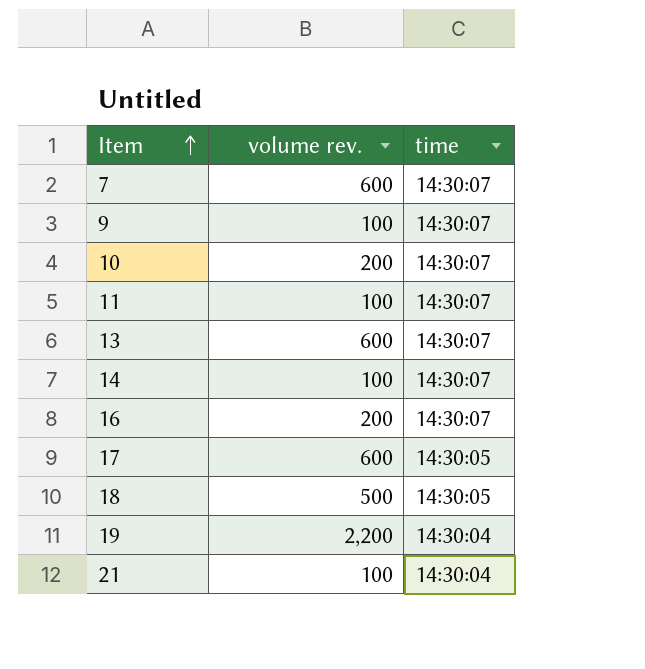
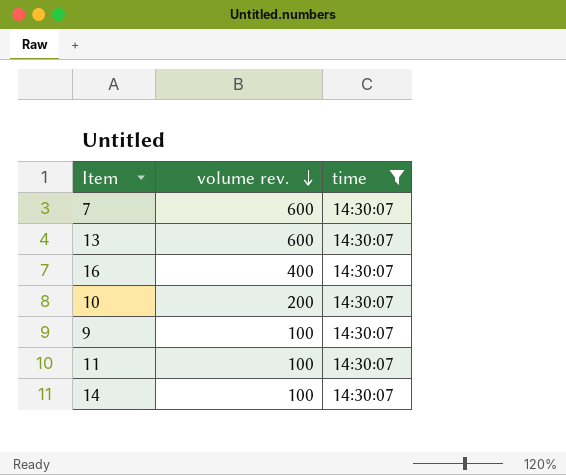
filter: none -> time = 14:30:07
row order: Item ascending -> volume rev. descending
16 | volume rev.: 200 -> 400

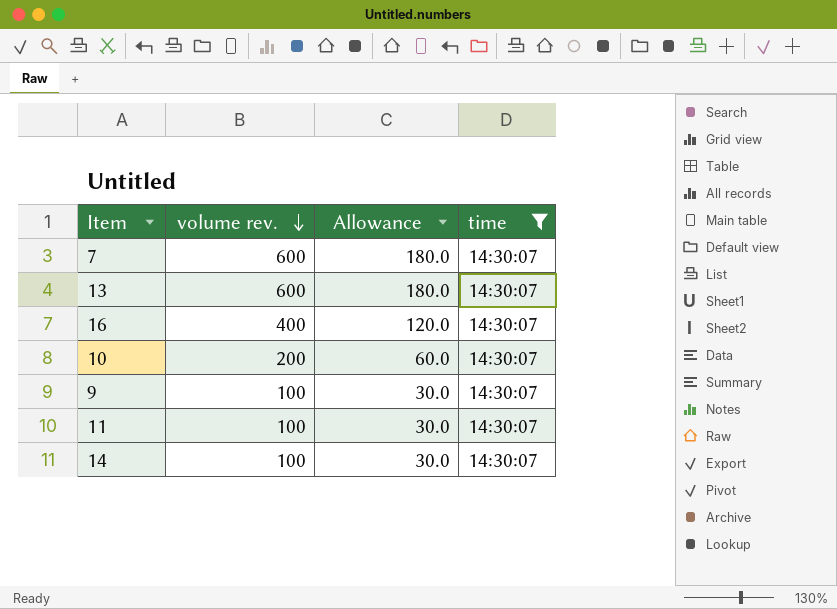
column Allowance | formula: none -> [volume rev.] * 0.3

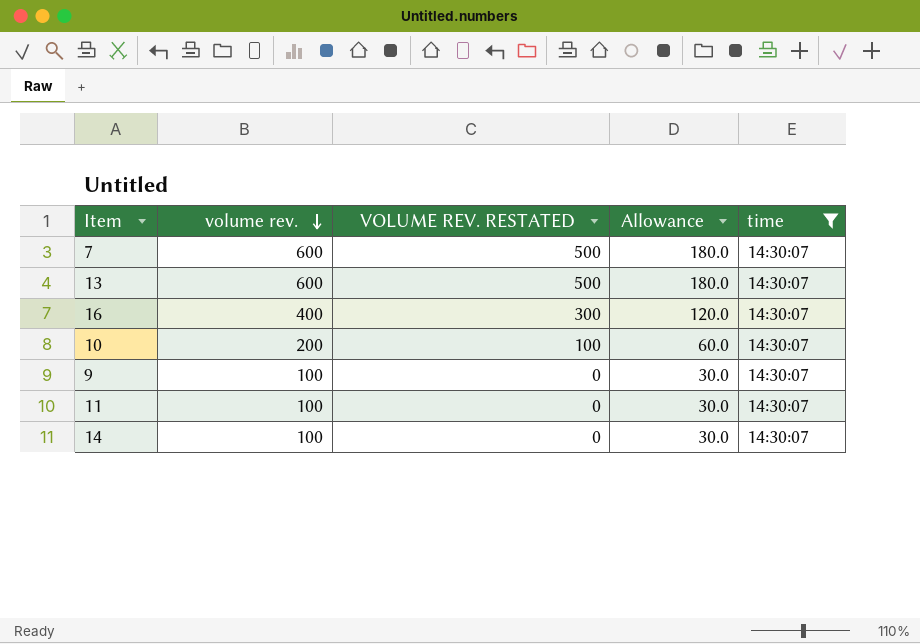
column VOLUME REV. RESTATED | formula: none -> [volume rev.] - 100

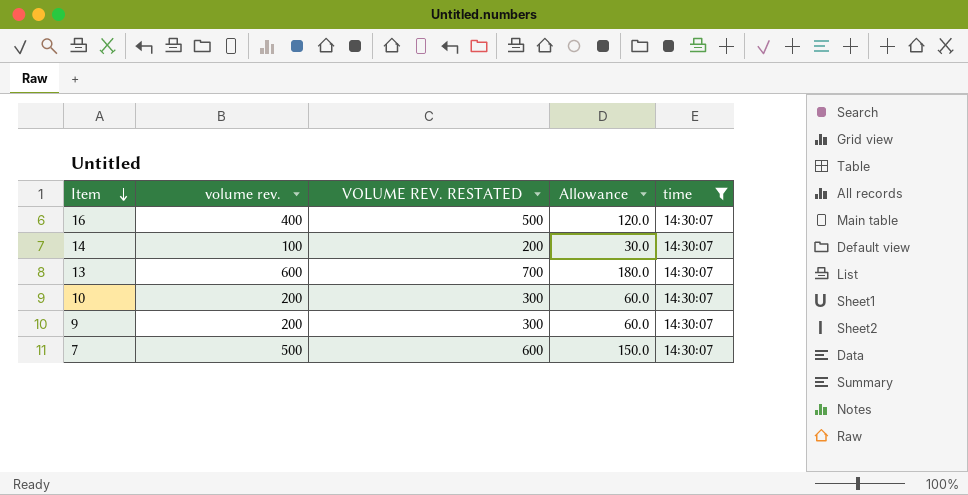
row order: volume rev. descending -> Item descending
column VOLUME REV. RESTATED | formula: [volume rev.] - 100 -> [volume rev.] + 100
row 11: 100 | 0 | 30.0 | 14:30:07 -> none
9 | volume rev.: 100 -> 200
9 | Allowance: 30.0 -> 60.0
7 | volume rev.: 600 -> 500
7 | Allowance: 180.0 -> 150.0

